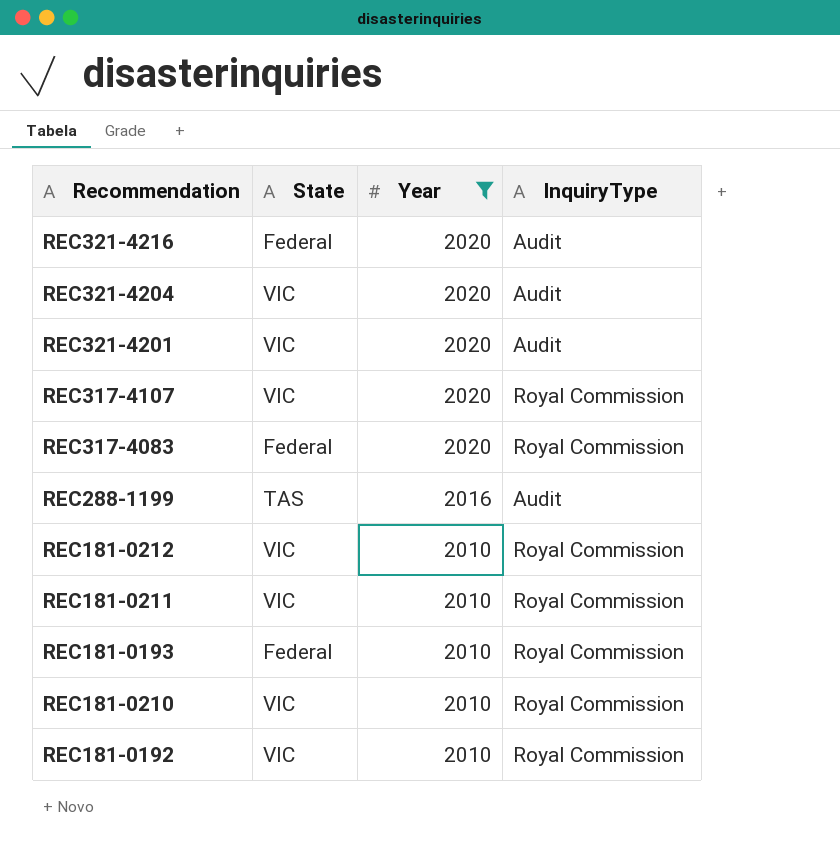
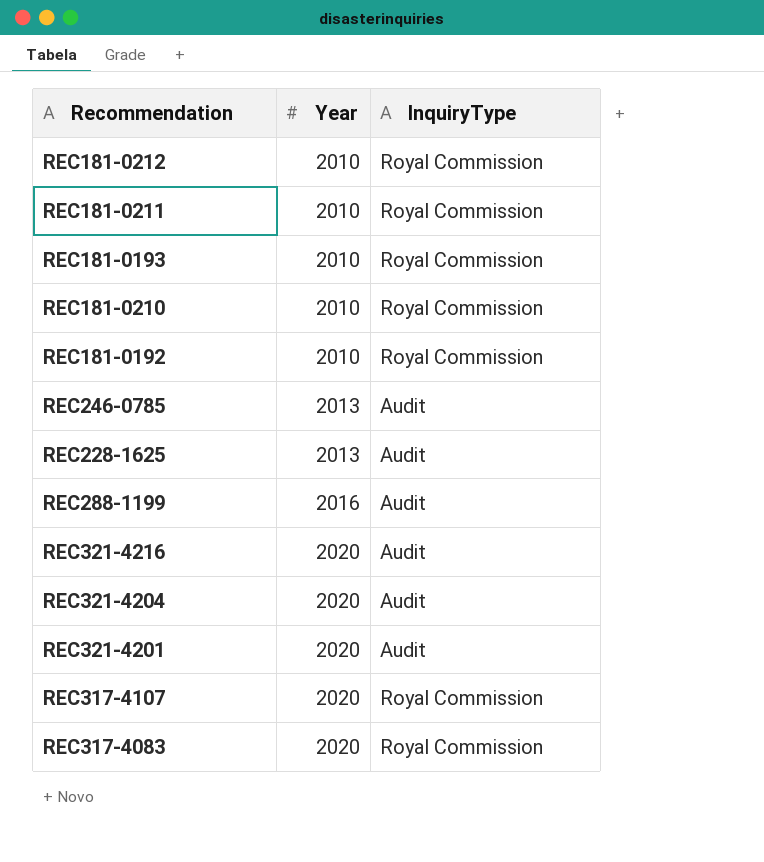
filter: Year != 2013 -> none
row order: Year descending -> Year ascending
column State | position: 2 -> none

